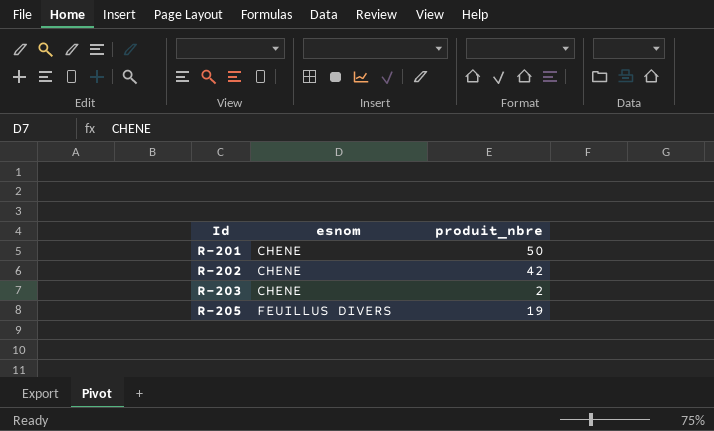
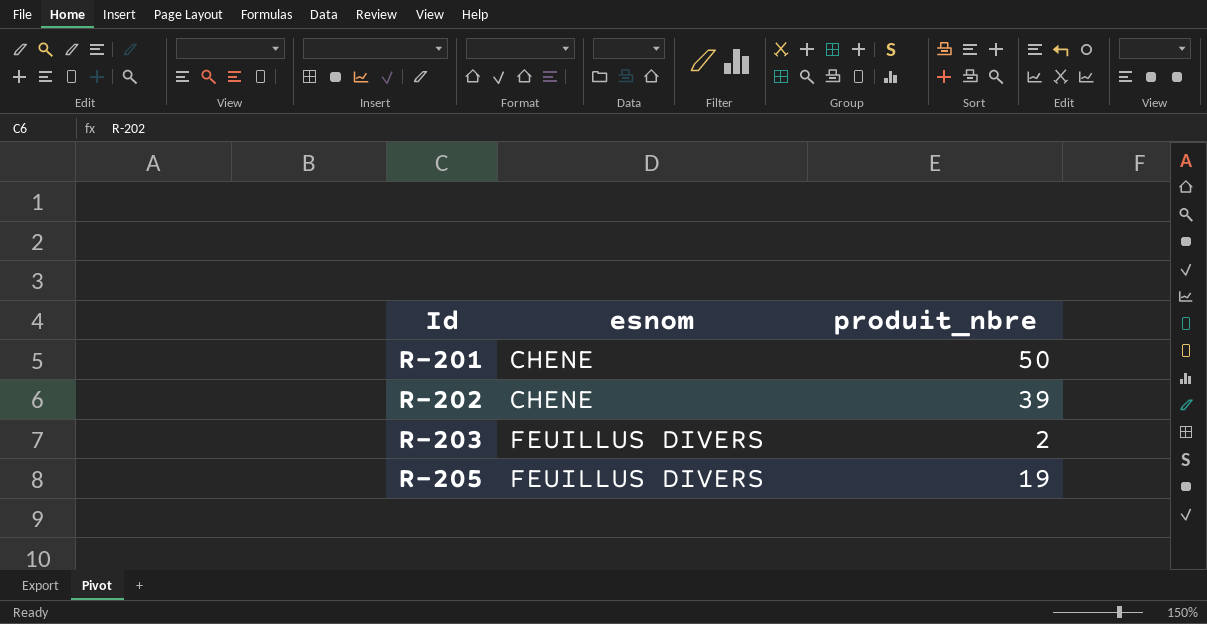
R-202 | produit_nbre: 42 -> 39
R-203 | esnom: CHENE -> FEUILLUS DIVERS

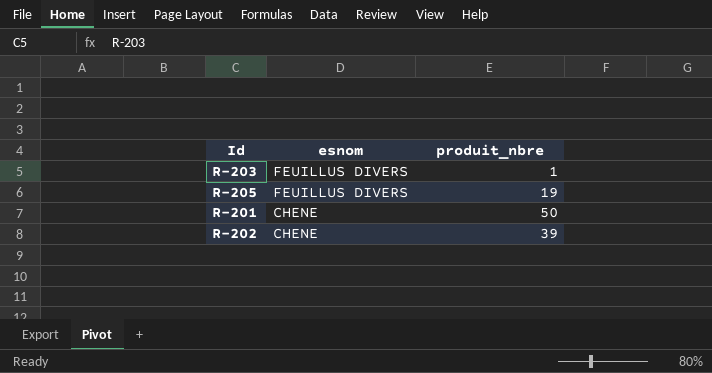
row order: Id ascending -> esnom descending
R-203 | produit_nbre: 2 -> 1

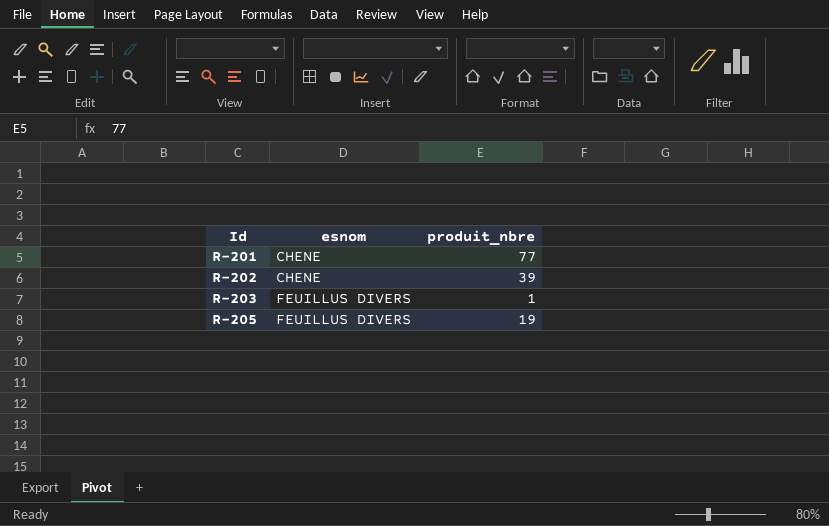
row order: esnom descending -> Id ascending
R-201 | produit_nbre: 50 -> 77

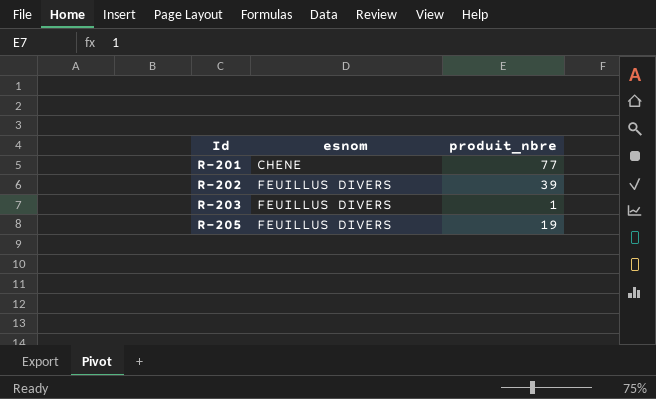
R-202 | esnom: CHENE -> FEUILLUS DIVERS

